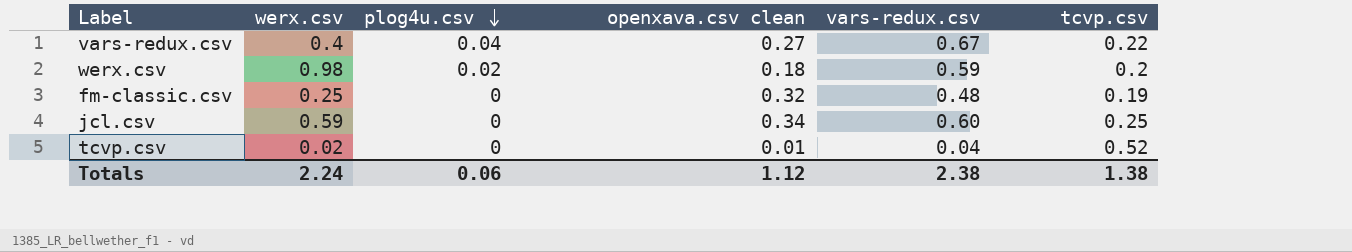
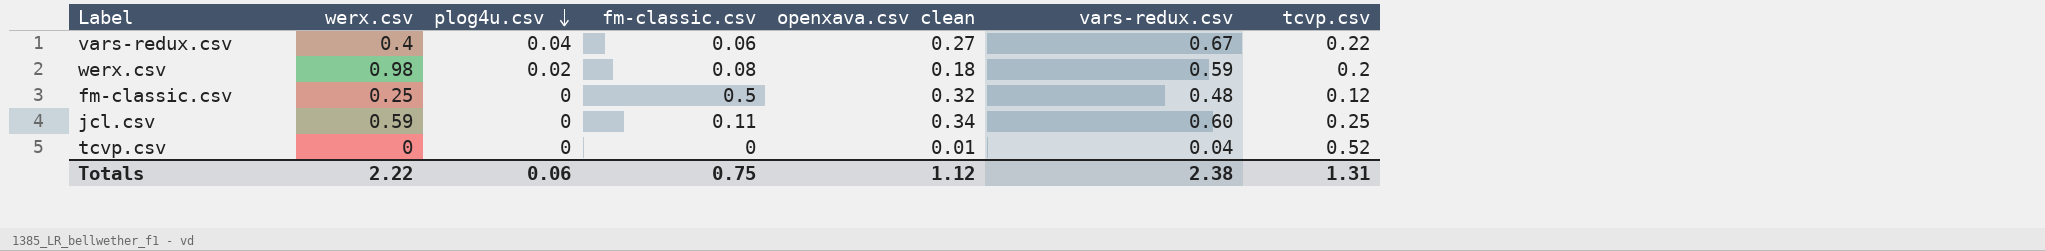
column fm-classic.csv | position: none -> 4
fm-classic.csv | tcvp.csv: 0.19 -> 0.12
tcvp.csv | werx.csv: 0.02 -> 0
Totals | werx.csv: 2.24 -> 2.22
Totals | tcvp.csv: 1.38 -> 1.31

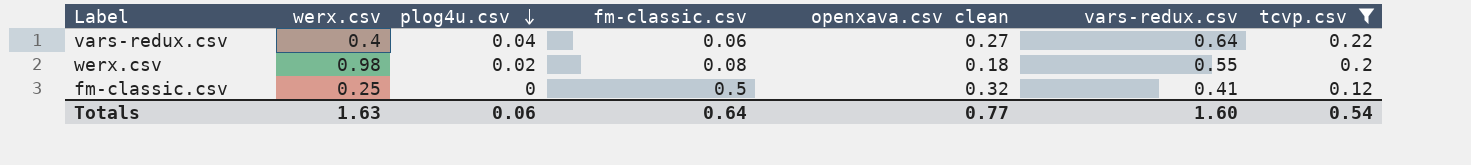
filter: none -> tcvp.csv <= 0.22
vars-redux.csv | vars-redux.csv: 0.67 -> 0.64
werx.csv | vars-redux.csv: 0.59 -> 0.55
fm-classic.csv | vars-redux.csv: 0.48 -> 0.41
Totals | werx.csv: 2.22 -> 1.63
Totals | fm-classic.csv: 0.75 -> 0.64
Totals | openxava.csv clean: 1.12 -> 0.77
Totals | vars-redux.csv: 2.38 -> 1.60
Totals | tcvp.csv: 1.31 -> 0.54

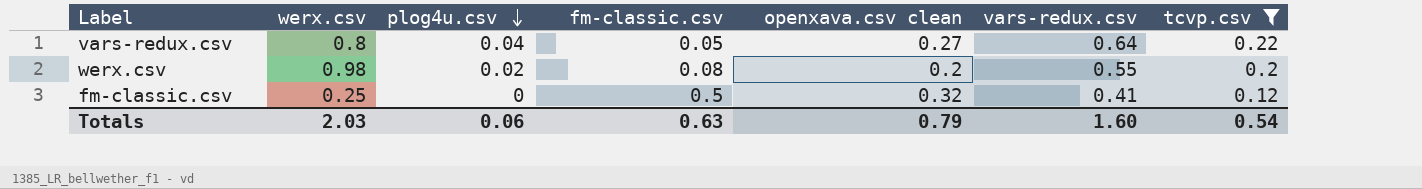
vars-redux.csv | werx.csv: 0.4 -> 0.8
vars-redux.csv | fm-classic.csv: 0.06 -> 0.05
werx.csv | openxava.csv clean: 0.18 -> 0.2
Totals | werx.csv: 1.63 -> 2.03
Totals | fm-classic.csv: 0.64 -> 0.63
Totals | openxava.csv clean: 0.77 -> 0.79

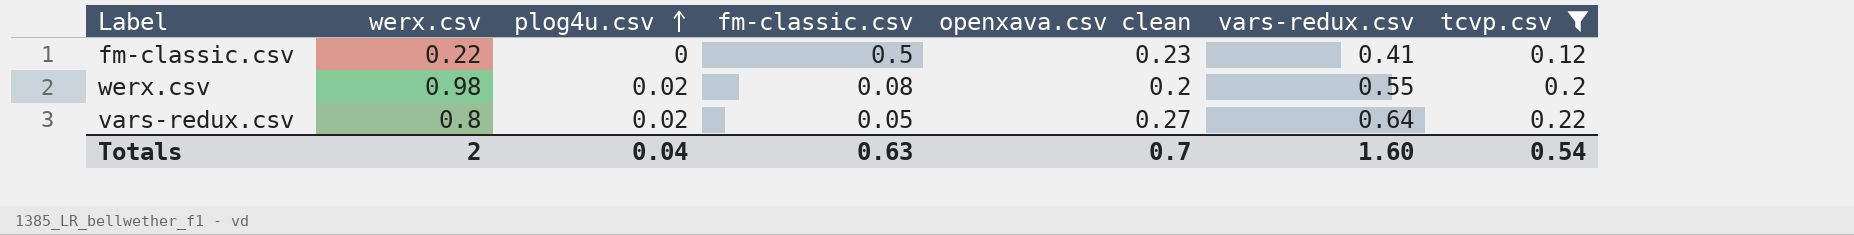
row order: plog4u.csv descending -> plog4u.csv ascending
fm-classic.csv | werx.csv: 0.25 -> 0.22
fm-classic.csv | openxava.csv clean: 0.32 -> 0.23
vars-redux.csv | plog4u.csv: 0.04 -> 0.02
Totals | werx.csv: 2.03 -> 2
Totals | plog4u.csv: 0.06 -> 0.04
Totals | openxava.csv clean: 0.79 -> 0.7

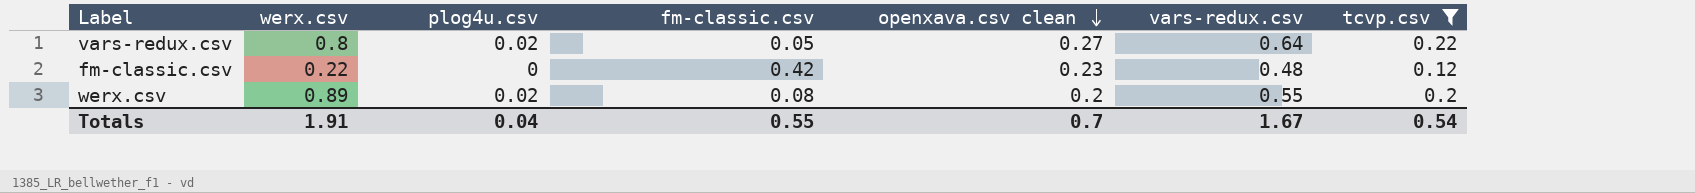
row order: plog4u.csv ascending -> openxava.csv clean descending
fm-classic.csv | fm-classic.csv: 0.5 -> 0.42
fm-classic.csv | vars-redux.csv: 0.41 -> 0.48
werx.csv | werx.csv: 0.98 -> 0.89
Totals | werx.csv: 2 -> 1.91
Totals | fm-classic.csv: 0.63 -> 0.55
Totals | vars-redux.csv: 1.60 -> 1.67

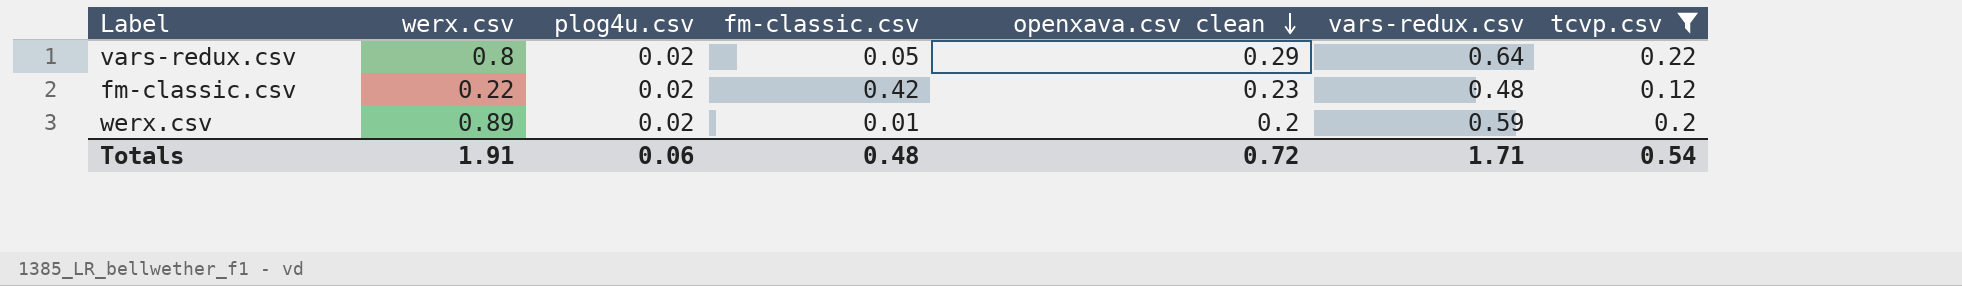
vars-redux.csv | openxava.csv clean: 0.27 -> 0.29
fm-classic.csv | plog4u.csv: 0 -> 0.02
werx.csv | fm-classic.csv: 0.08 -> 0.01
werx.csv | vars-redux.csv: 0.55 -> 0.59
Totals | plog4u.csv: 0.04 -> 0.06
Totals | fm-classic.csv: 0.55 -> 0.48
Totals | openxava.csv clean: 0.7 -> 0.72
Totals | vars-redux.csv: 1.67 -> 1.71

